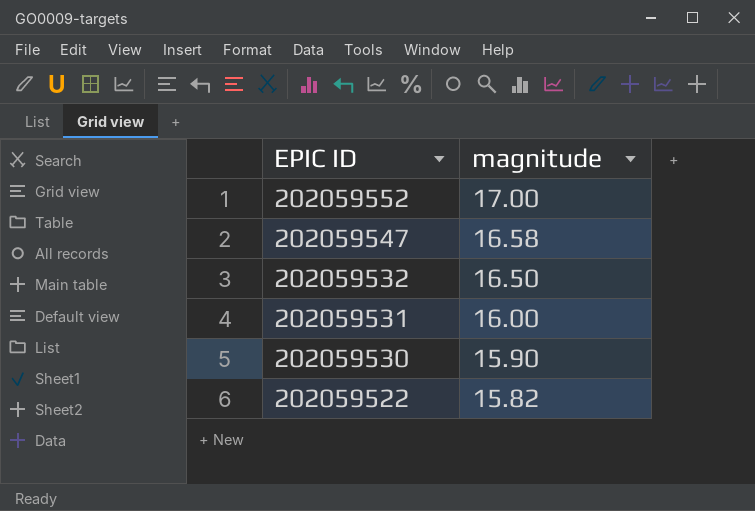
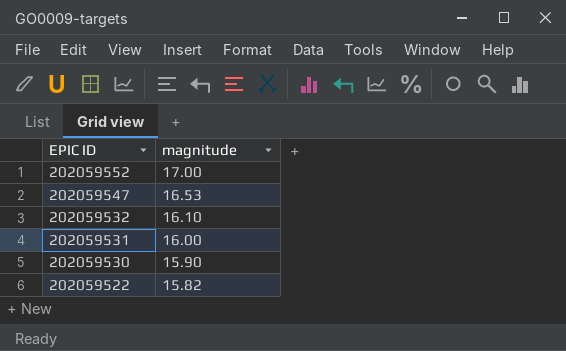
202059547 | magnitude: 16.58 -> 16.53
202059532 | magnitude: 16.50 -> 16.10

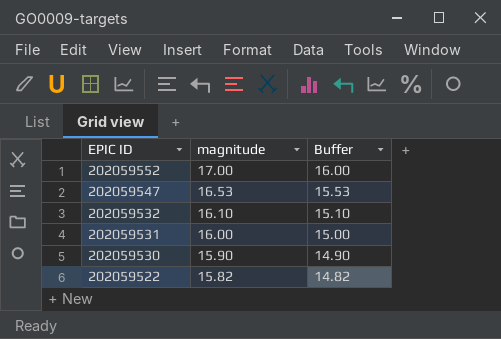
column Buffer | formula: none -> [magnitude] - 1

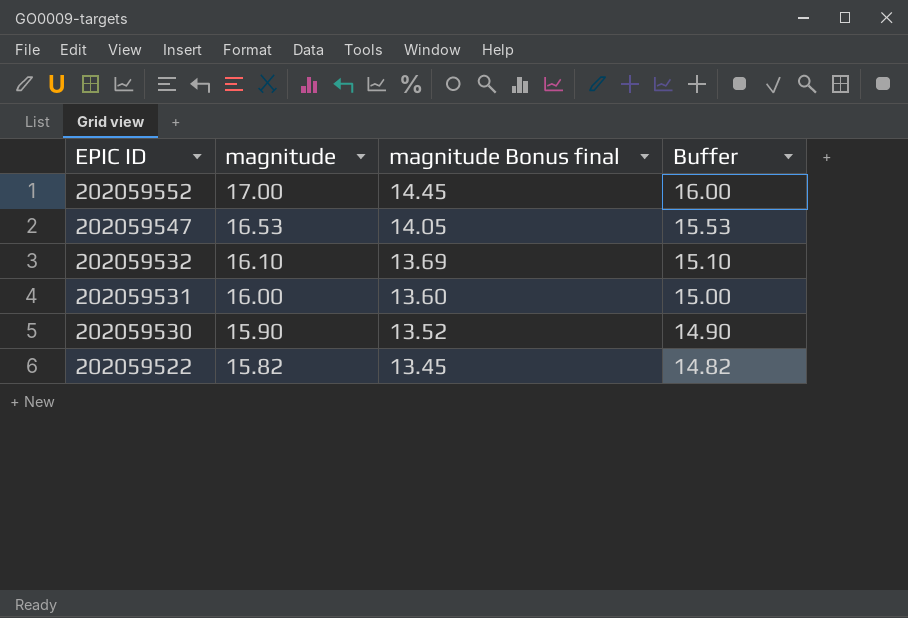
column magnitude Bonus final | formula: none -> [magnitude] * 0.85

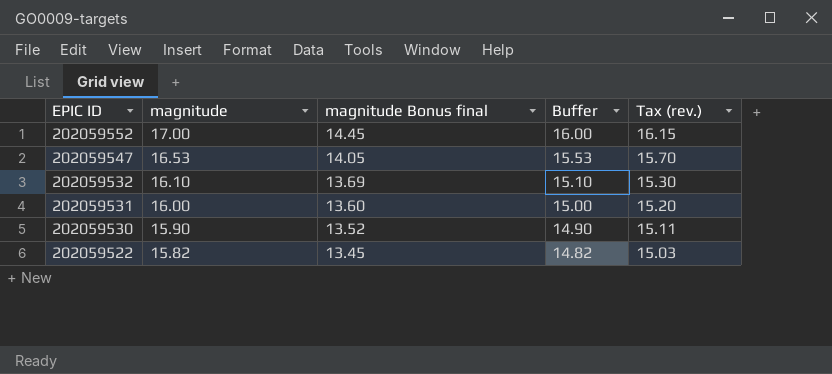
column Tax (rev.) | formula: none -> [magnitude] * 0.95

